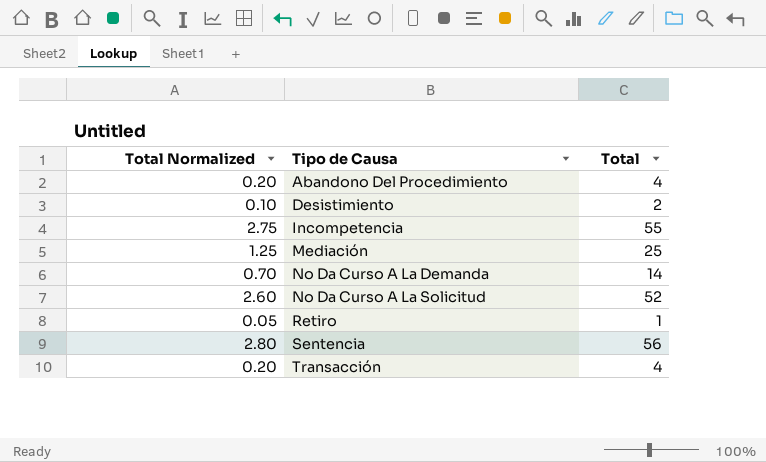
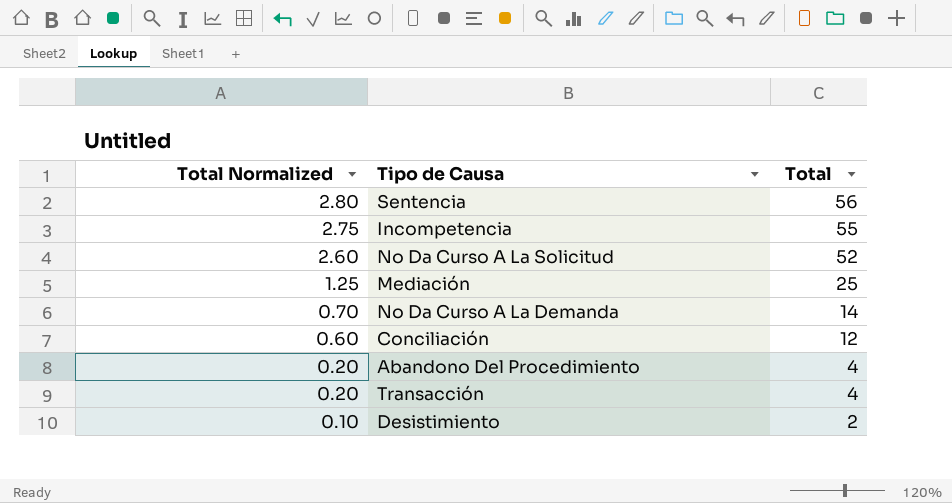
row order: Tipo de Causa ascending -> Total Normalized descending
row Retiro: 0.05 | 1 -> none
row Conciliación: none -> 0.60 | 12

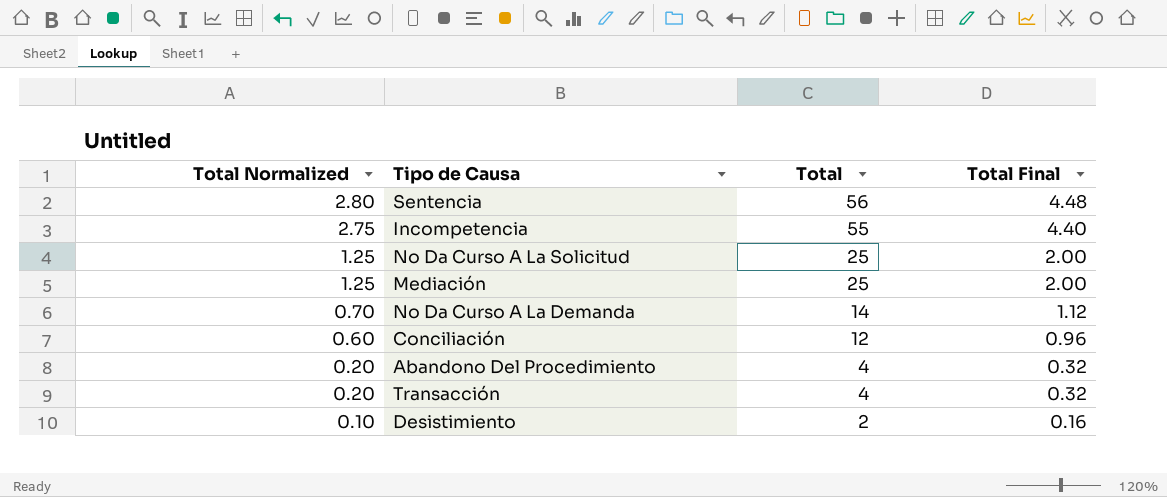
column Total Final | formula: none -> [Total] * 0.08
No Da Curso A La Solicitud | Total Normalized: 2.60 -> 1.25
No Da Curso A La Solicitud | Total: 52 -> 25

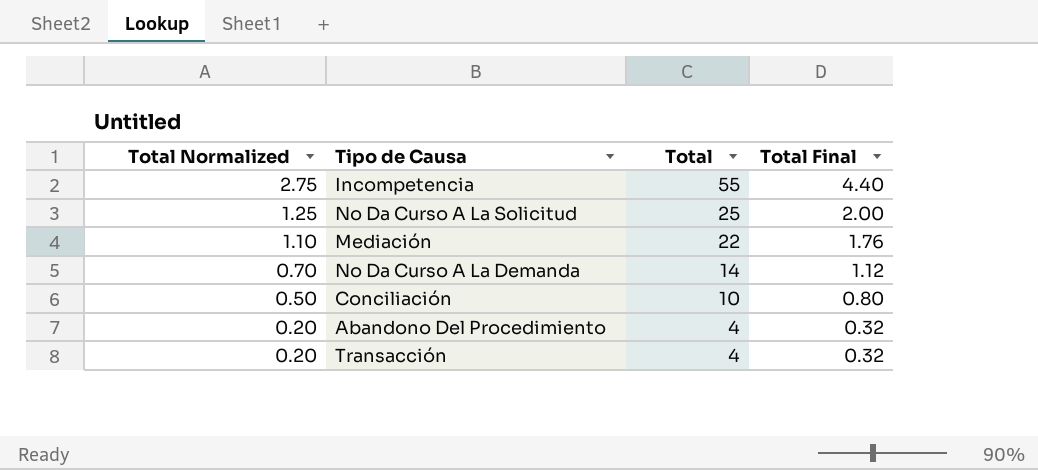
row Sentencia: 2.80 | 56 | 4.48 -> none
row Desistimiento: 0.10 | 2 | 0.16 -> none
Mediación | Total Normalized: 1.25 -> 1.10
Mediación | Total: 25 -> 22
Mediación | Total Final: 2.00 -> 1.76
Conciliación | Total Normalized: 0.60 -> 0.50
Conciliación | Total: 12 -> 10
Conciliación | Total Final: 0.96 -> 0.80

